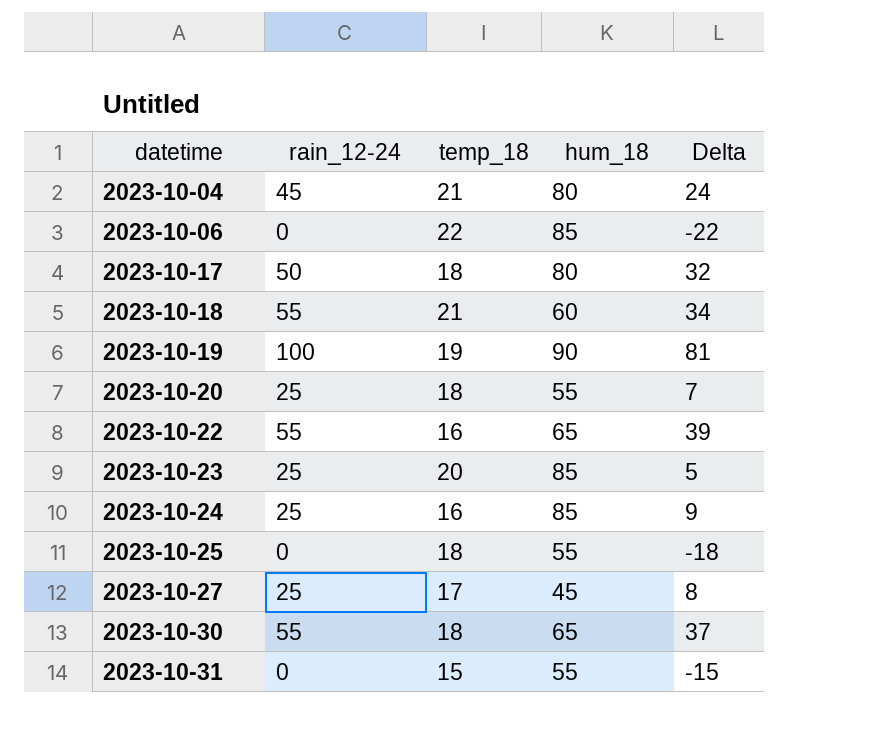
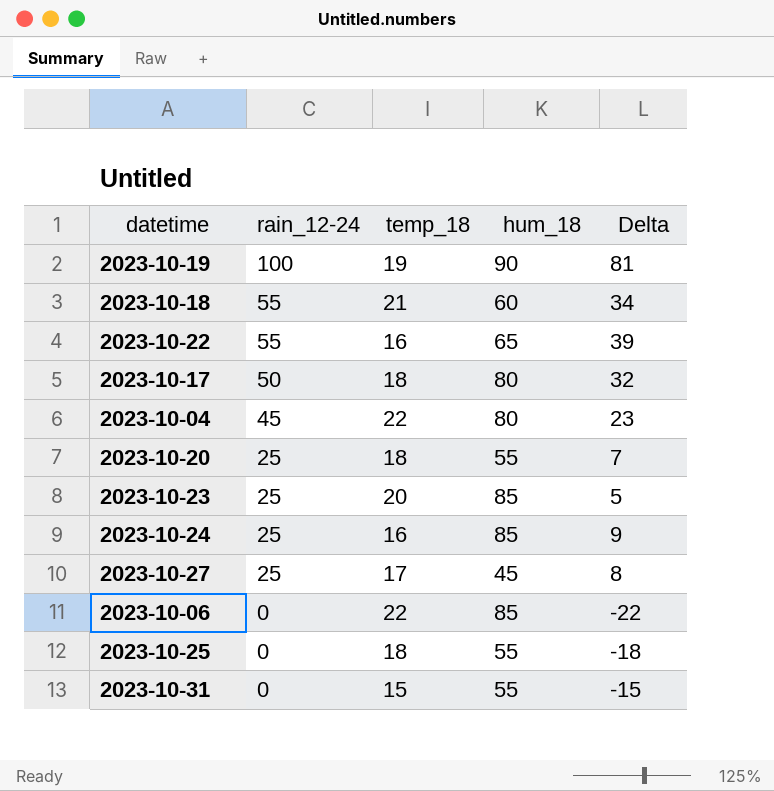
row order: datetime ascending -> rain_12-24 descending
row 2023-10-30: 55 | 18 | 65 | 37 -> none
2023-10-04 | temp_18: 21 -> 22
2023-10-04 | Delta: 24 -> 23

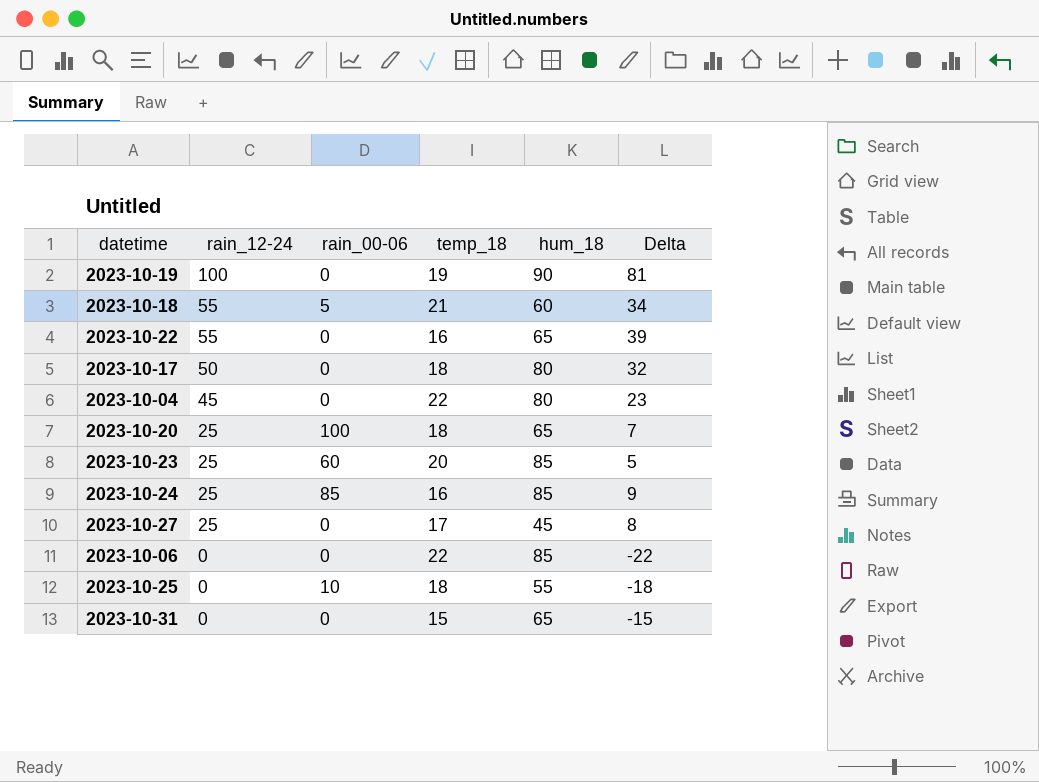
column rain_00-06 | position: none -> 3
2023-10-20 | hum_18: 55 -> 65
2023-10-31 | hum_18: 55 -> 65

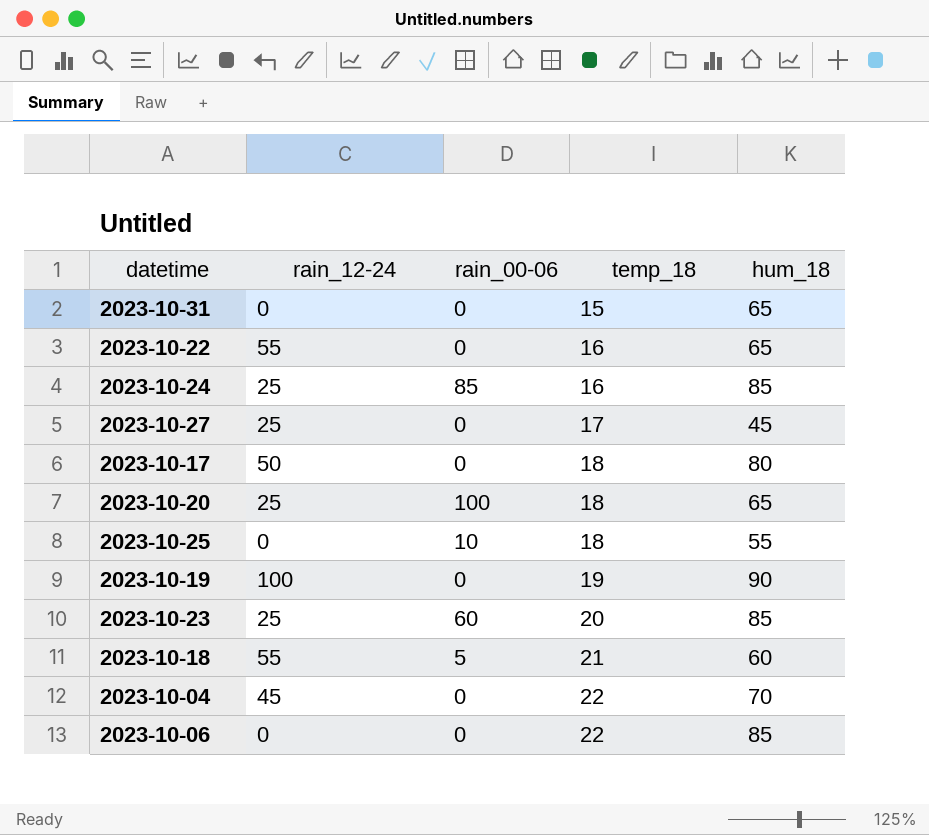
row order: rain_12-24 descending -> temp_18 ascending
column Delta | formula: [rain_12-24] - [temp_18] -> none
2023-10-04 | hum_18: 80 -> 70

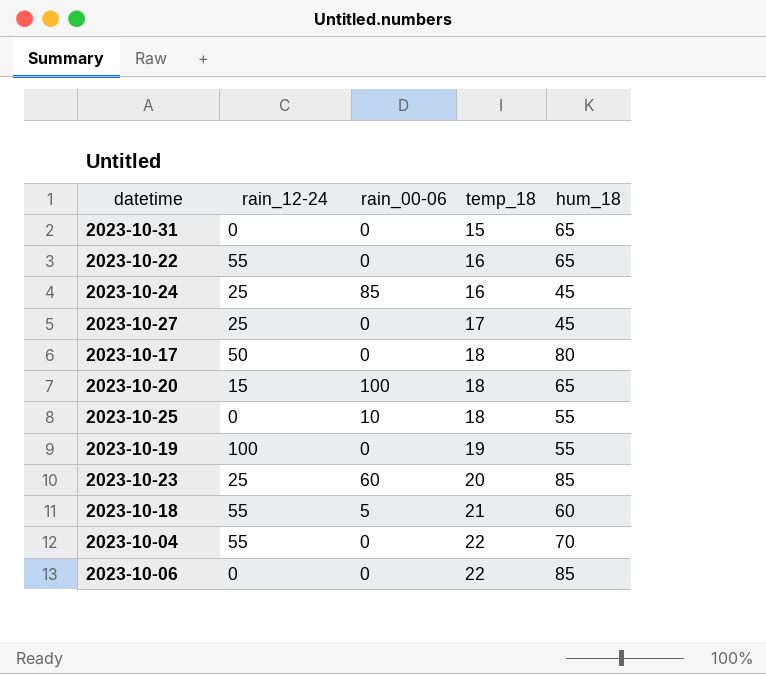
2023-10-24 | hum_18: 85 -> 45
2023-10-20 | rain_12-24: 25 -> 15
2023-10-19 | hum_18: 90 -> 55
2023-10-04 | rain_12-24: 45 -> 55

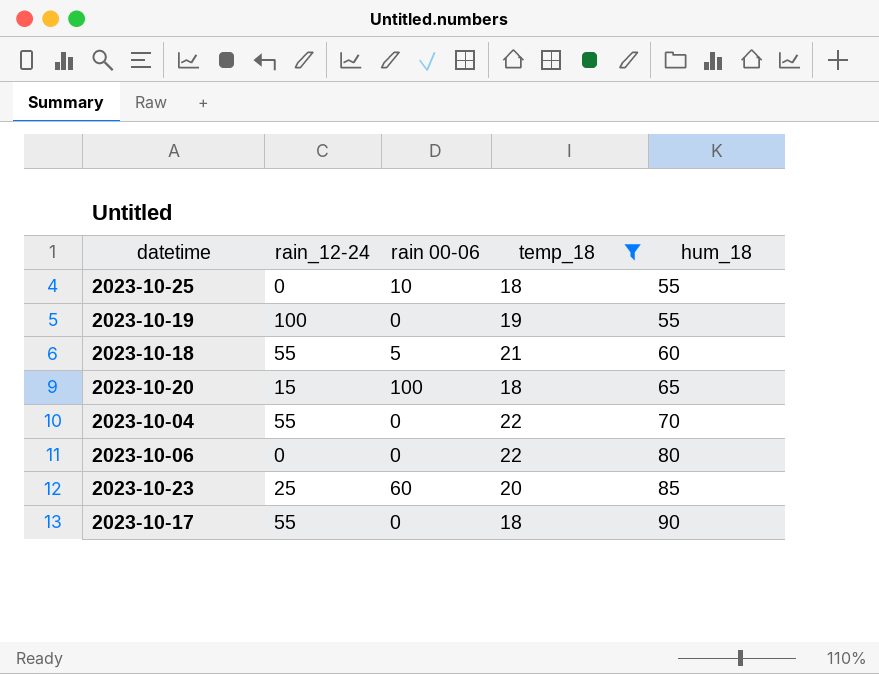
filter: none -> temp_18 >= 18
row order: temp_18 ascending -> hum_18 ascending
column name: rain_00-06 -> rain 00-06
2023-10-06 | hum_18: 85 -> 80
2023-10-17 | rain_12-24: 50 -> 55
2023-10-17 | hum_18: 80 -> 90

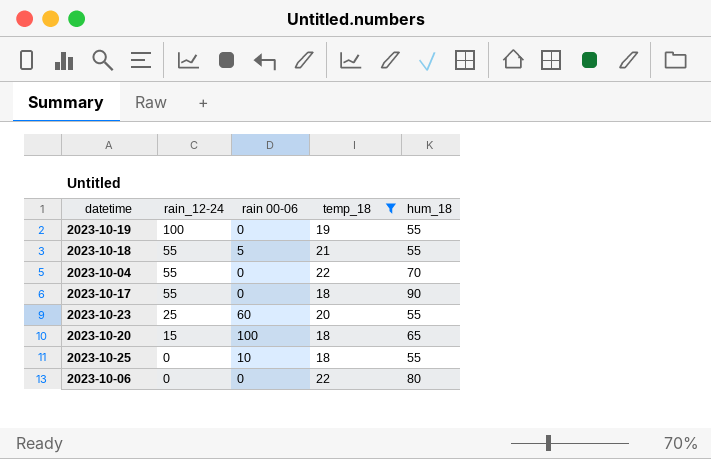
row order: hum_18 ascending -> rain_12-24 descending
2023-10-18 | hum_18: 60 -> 55
2023-10-23 | hum_18: 85 -> 55

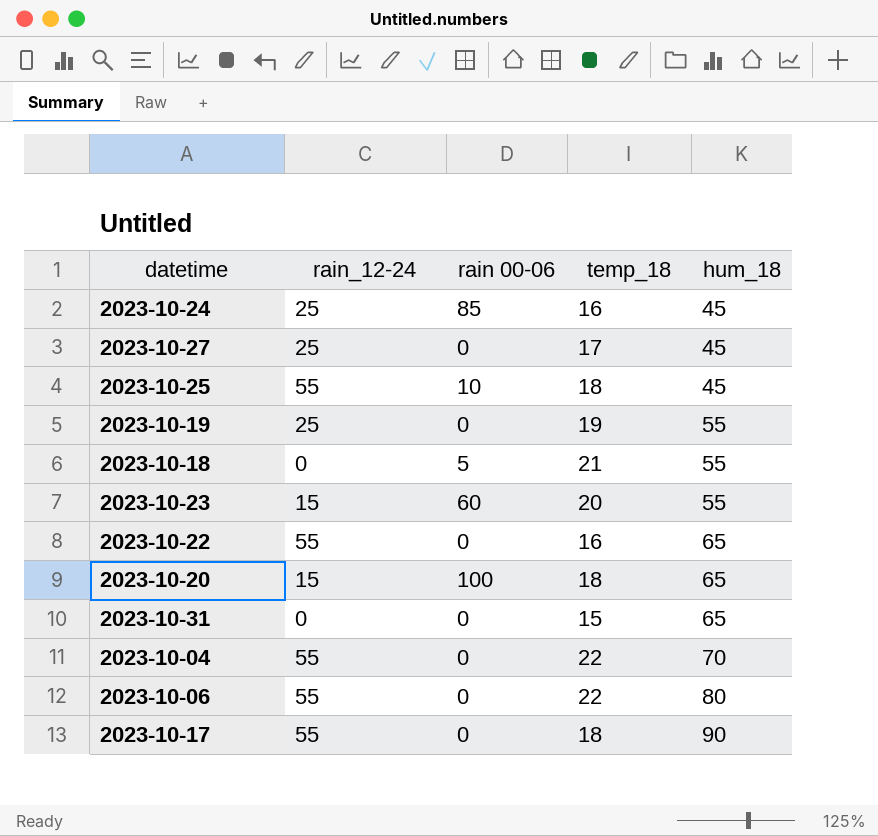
filter: temp_18 >= 18 -> none
row order: rain_12-24 descending -> hum_18 ascending
2023-10-25 | rain_12-24: 0 -> 55
2023-10-25 | hum_18: 55 -> 45
2023-10-19 | rain_12-24: 100 -> 25
2023-10-18 | rain_12-24: 55 -> 0
2023-10-23 | rain_12-24: 25 -> 15
2023-10-06 | rain_12-24: 0 -> 55

